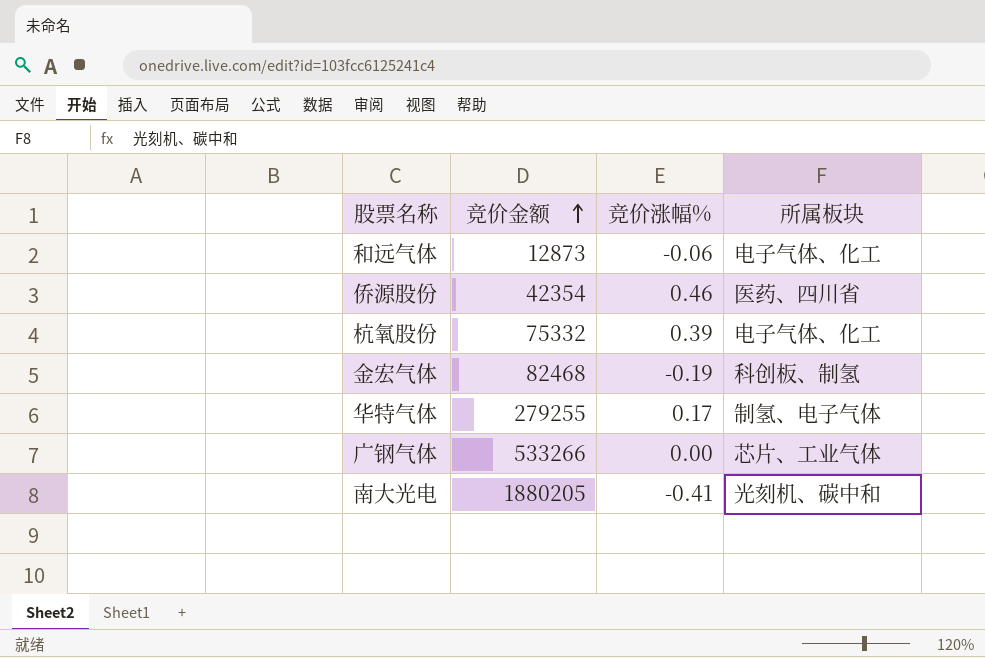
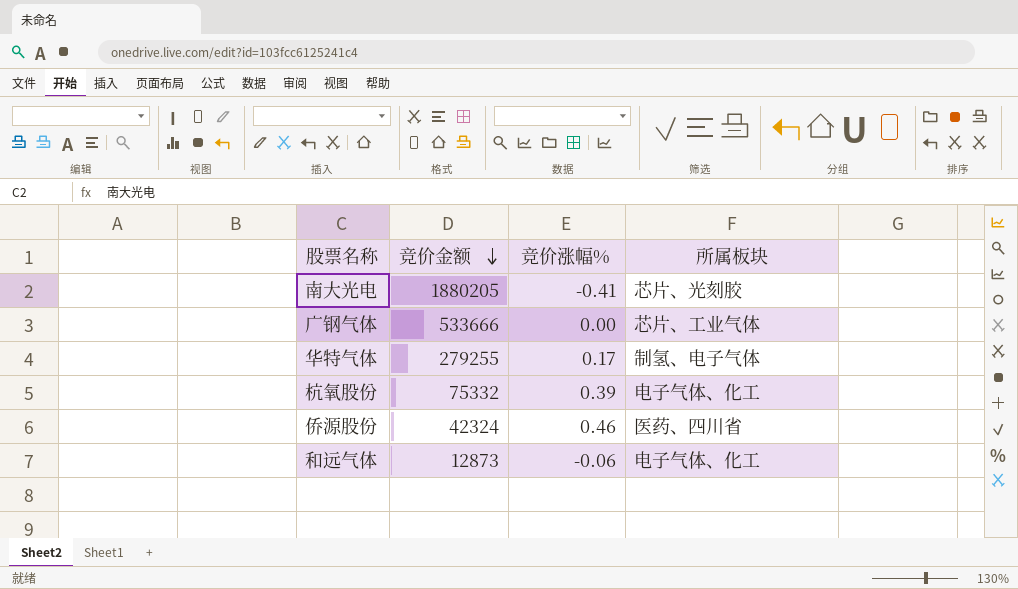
row order: 竞价金额 ascending -> 竞价金额 descending
row 金宏气体: 82468 | -0.19 | 科创板、制氢 -> none
南大光电 | 所属板块: 光刻机、碳中和 -> 芯片、光刻胶
广钢气体 | 竞价金额: 533266 -> 533666
侨源股份 | 竞价金额: 42354 -> 42324

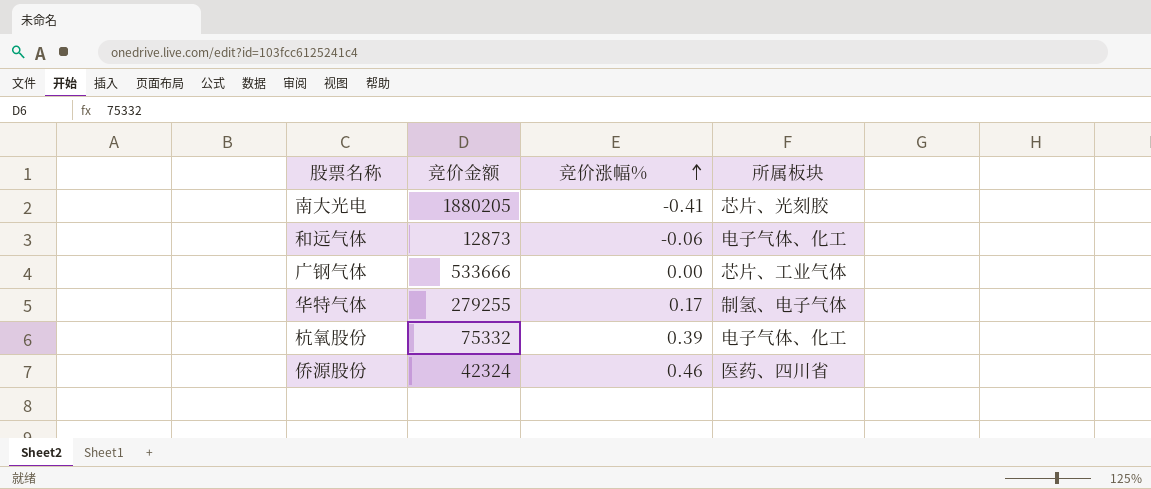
row order: 竞价金额 descending -> 竞价涨幅% ascending

